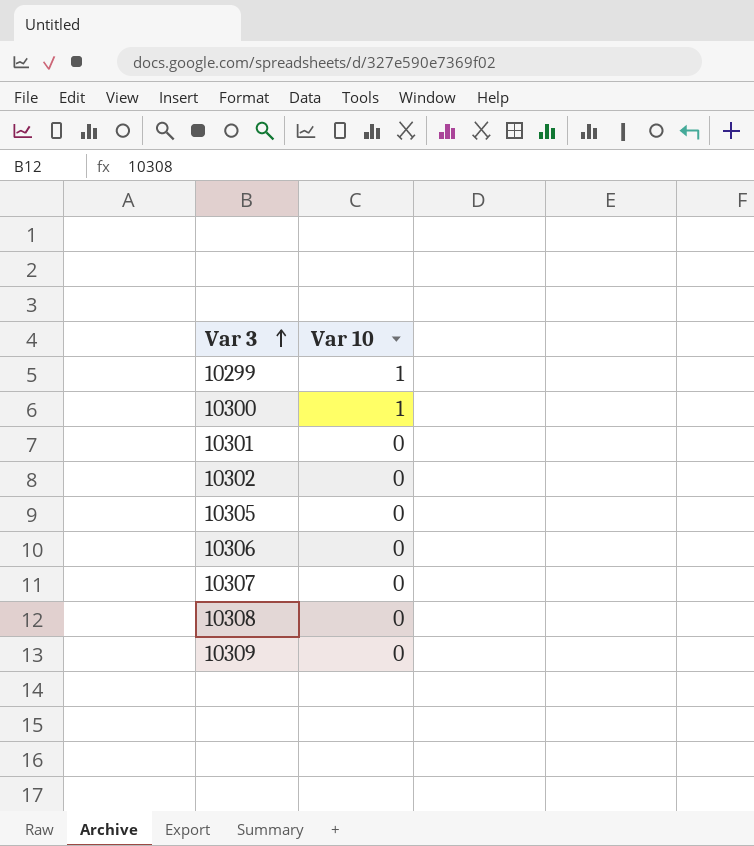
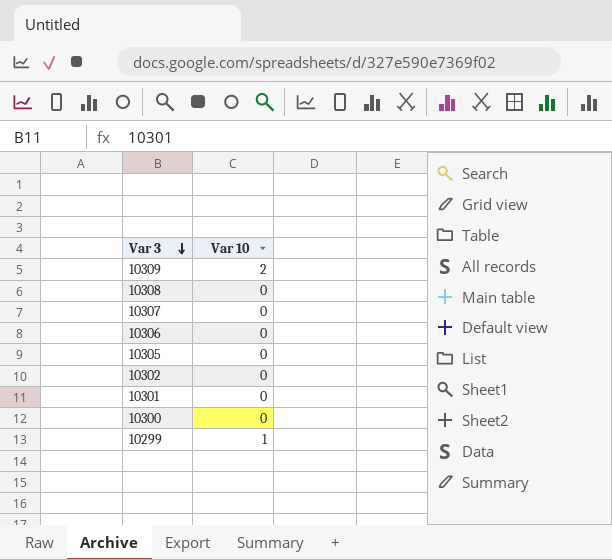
row order: Var 3 ascending -> Var 3 descending
10309 | Var 10: 0 -> 2
10300 | Var 10: 1 -> 0

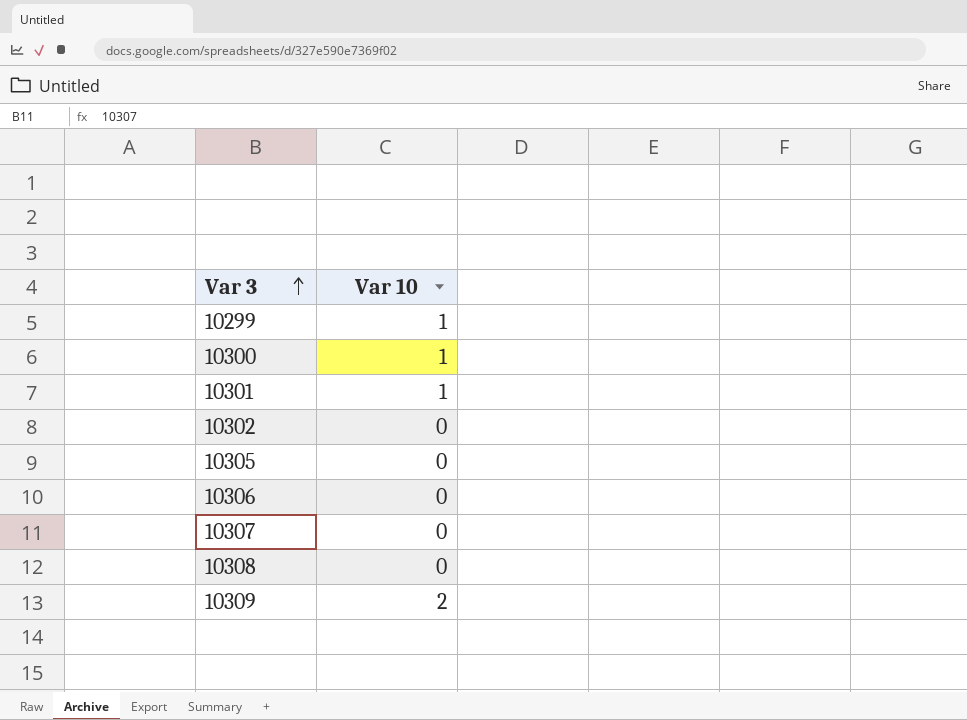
row order: Var 3 descending -> Var 3 ascending
10300 | Var 10: 0 -> 1
10301 | Var 10: 0 -> 1

